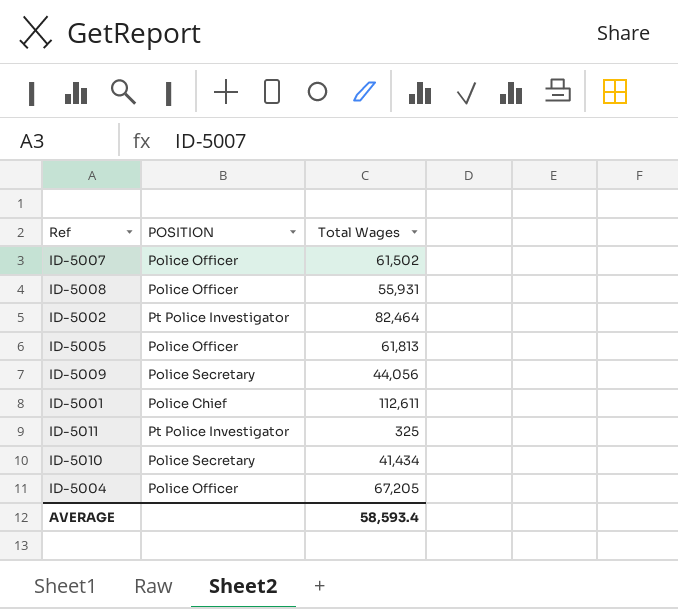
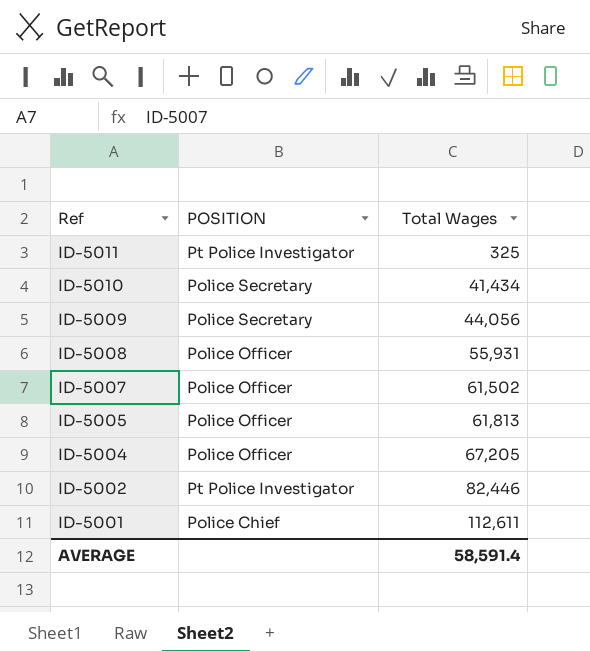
row order: none -> Ref descending
ID-5002 | Total Wages: 82,464 -> 82,446
AVERAGE | Total Wages: 58,593.4 -> 58,591.4

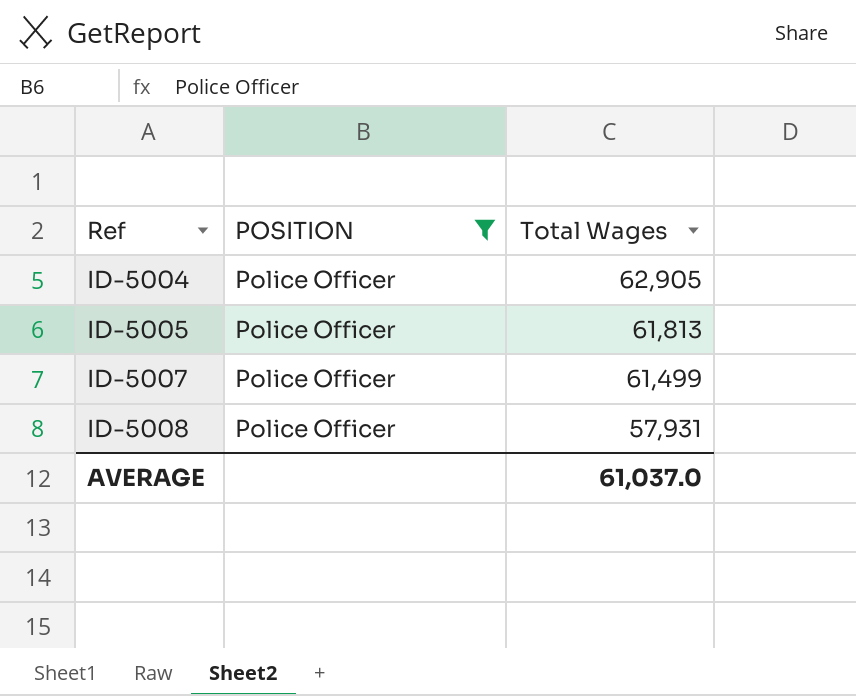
filter: none -> POSITION = Police Officer
row order: Ref descending -> Ref ascending
ID-5004 | Total Wages: 67,205 -> 62,905
ID-5007 | Total Wages: 61,502 -> 61,499
ID-5008 | Total Wages: 55,931 -> 57,931
AVERAGE | Total Wages: 58,591.4 -> 61,037.0

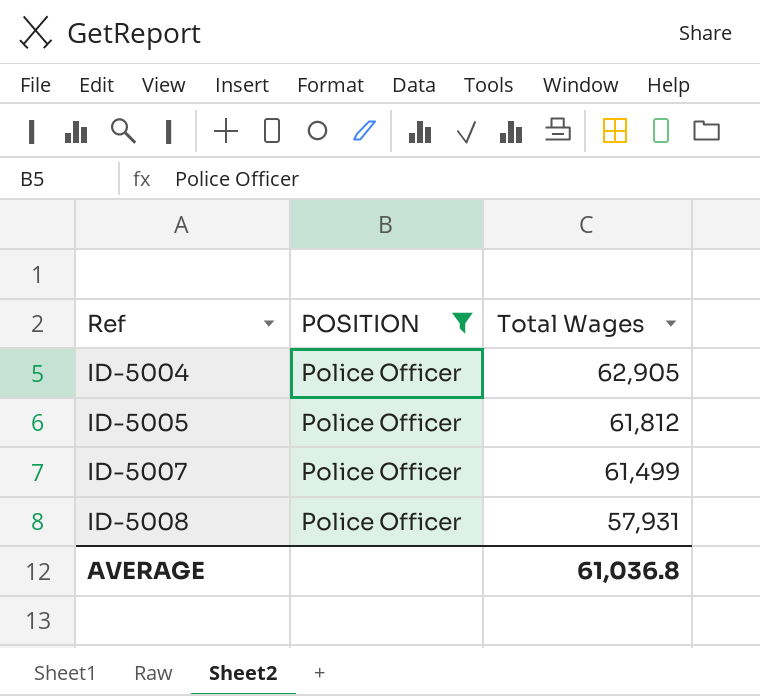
ID-5005 | Total Wages: 61,813 -> 61,812
AVERAGE | Total Wages: 61,037.0 -> 61,036.8

